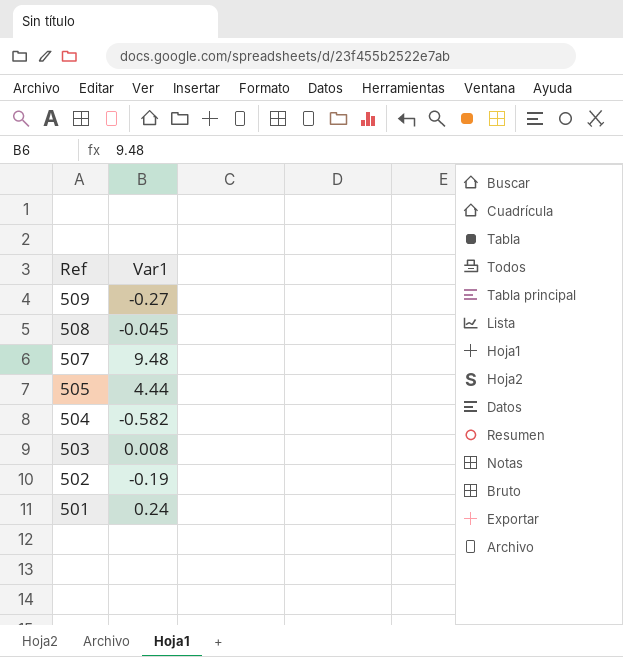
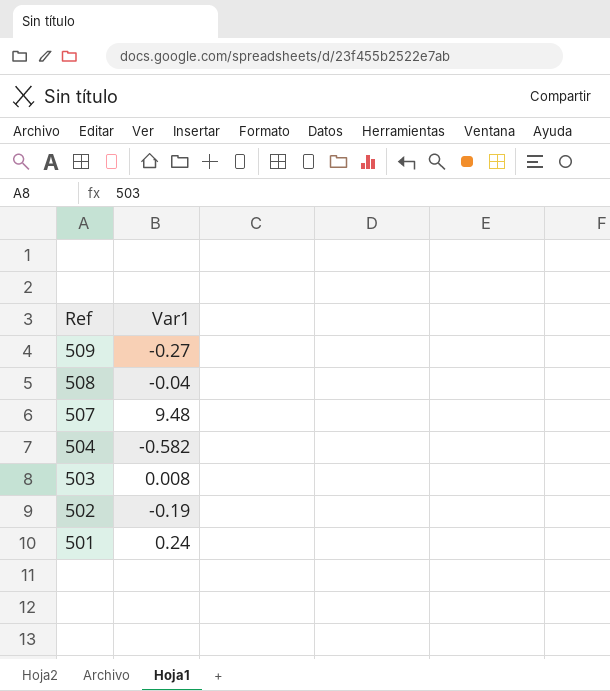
row 505: 4.44 -> none
508 | Var1: -0.045 -> -0.04

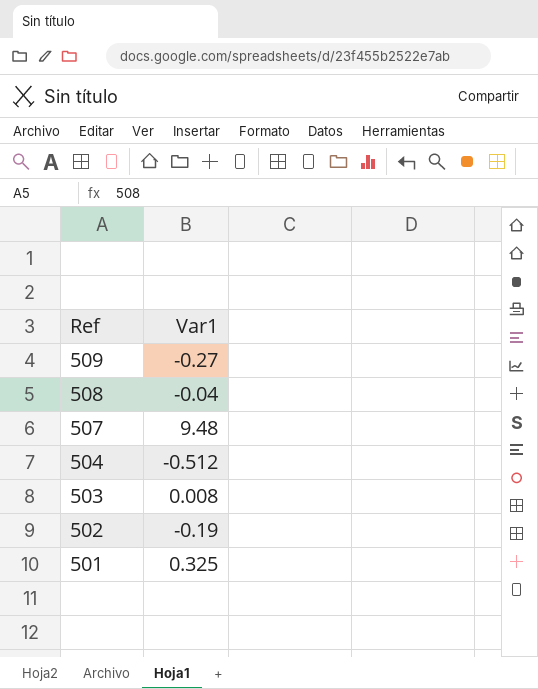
504 | Var1: -0.582 -> -0.512
501 | Var1: 0.24 -> 0.325

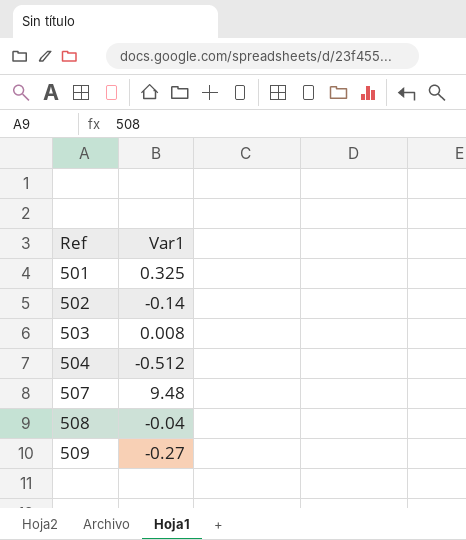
row order: Ref descending -> Ref ascending
502 | Var1: -0.19 -> -0.14

